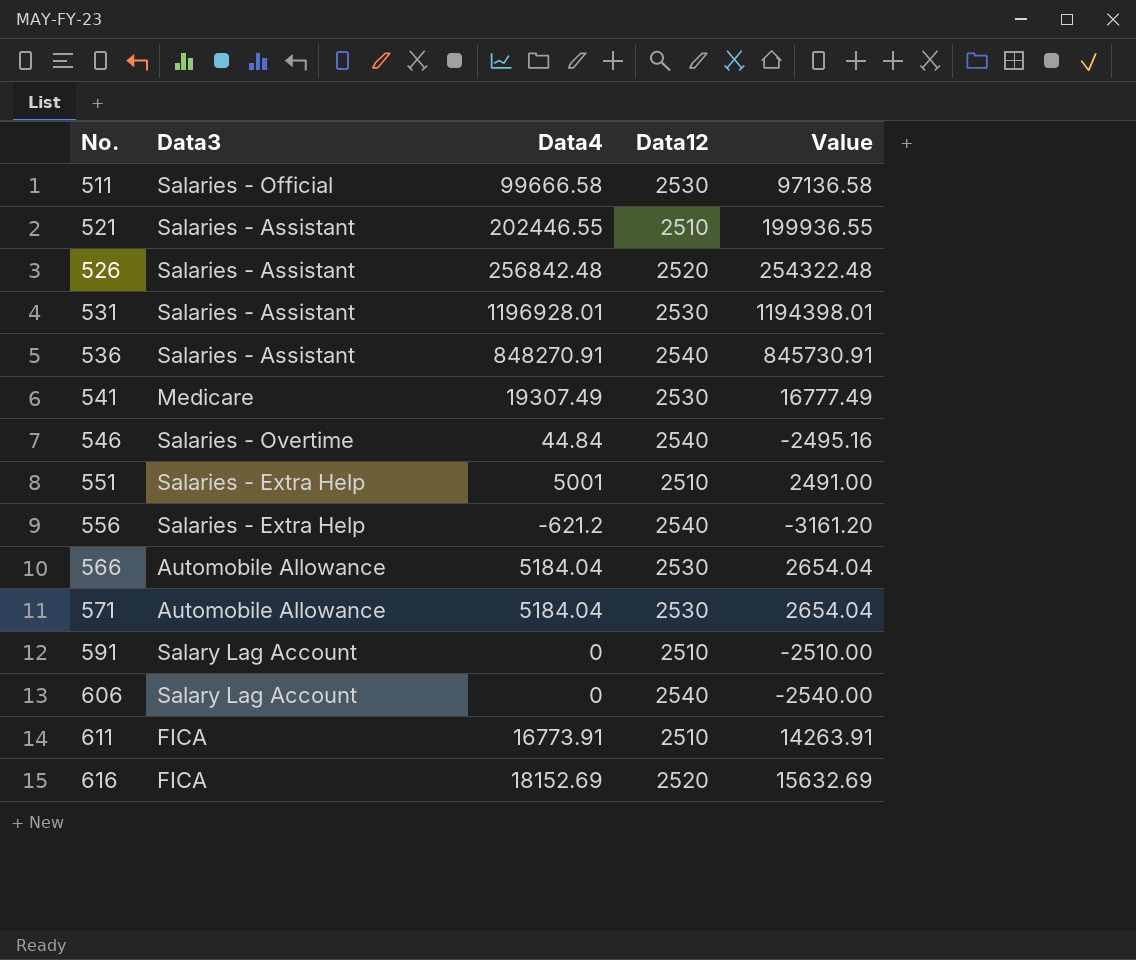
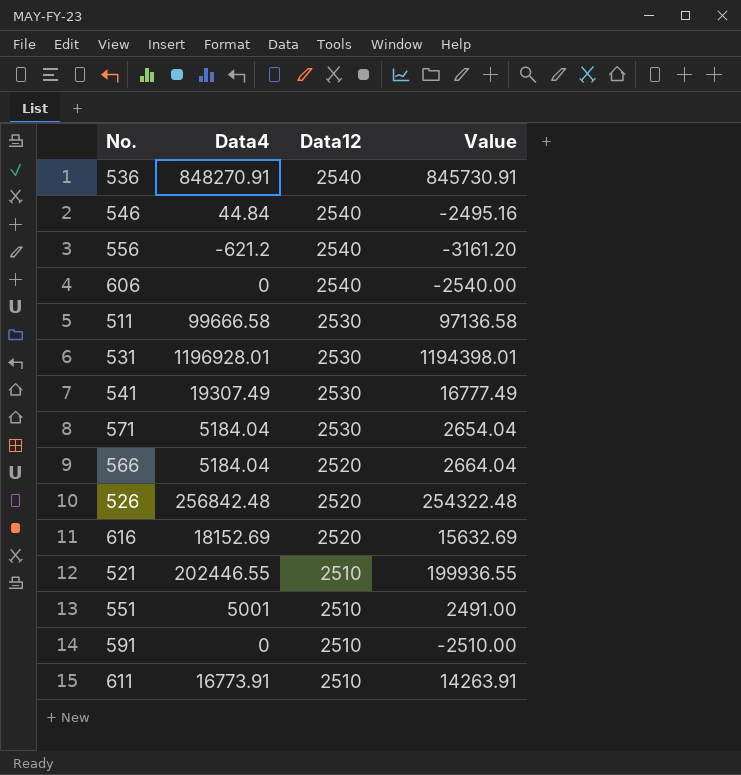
row order: No. ascending -> Data12 descending
column Data3 | position: 2 -> none
566 | Data12: 2530 -> 2520
566 | Value: 2654.04 -> 2664.04

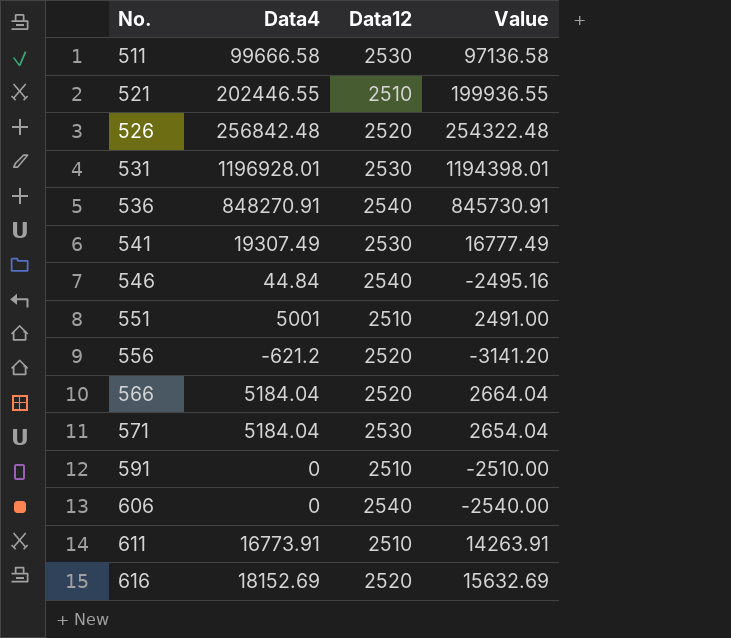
row order: Data12 descending -> No. ascending
556 | Data12: 2540 -> 2520
556 | Value: -3161.20 -> -3141.20

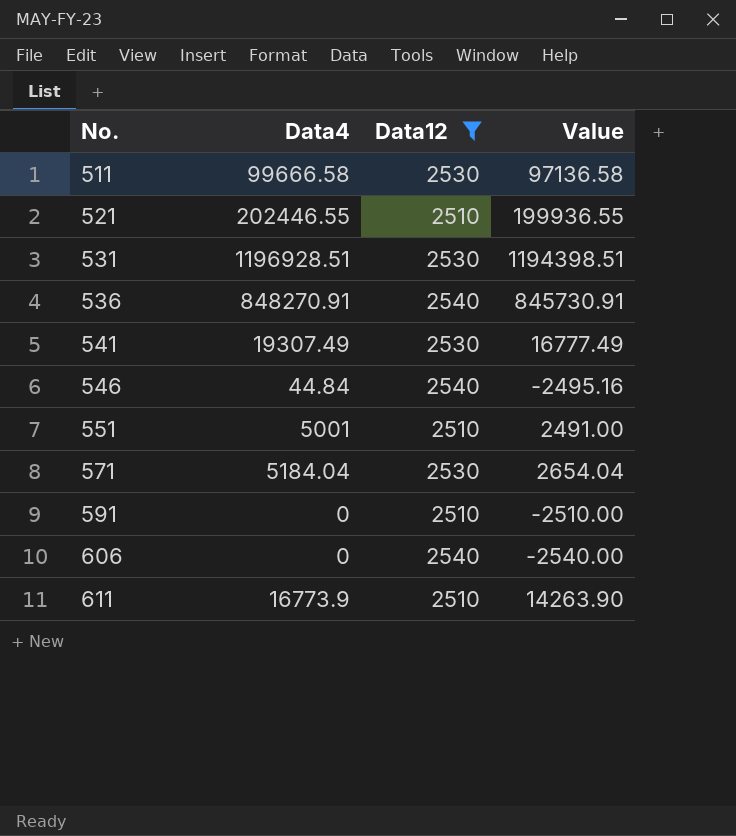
filter: none -> Data12 != 2520
531 | Data4: 1196928.01 -> 1196928.51
531 | Value: 1194398.01 -> 1194398.51
611 | Data4: 16773.91 -> 16773.9
611 | Value: 14263.91 -> 14263.90

